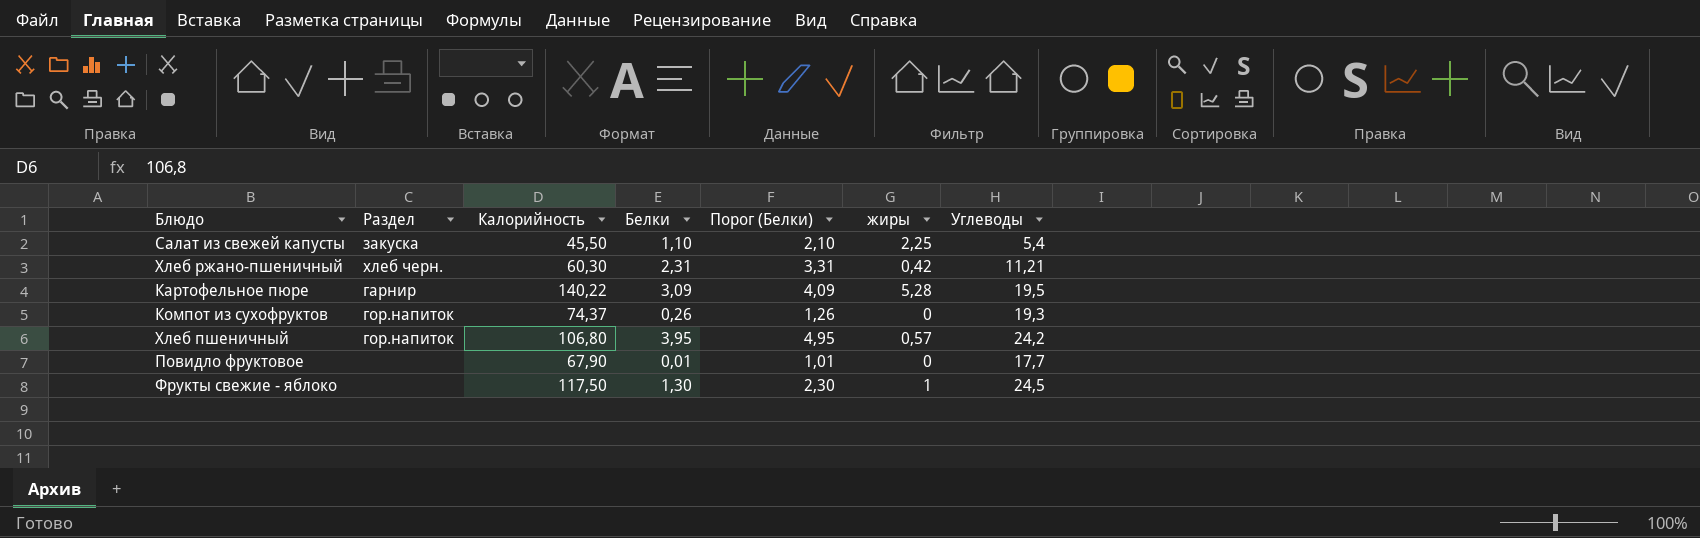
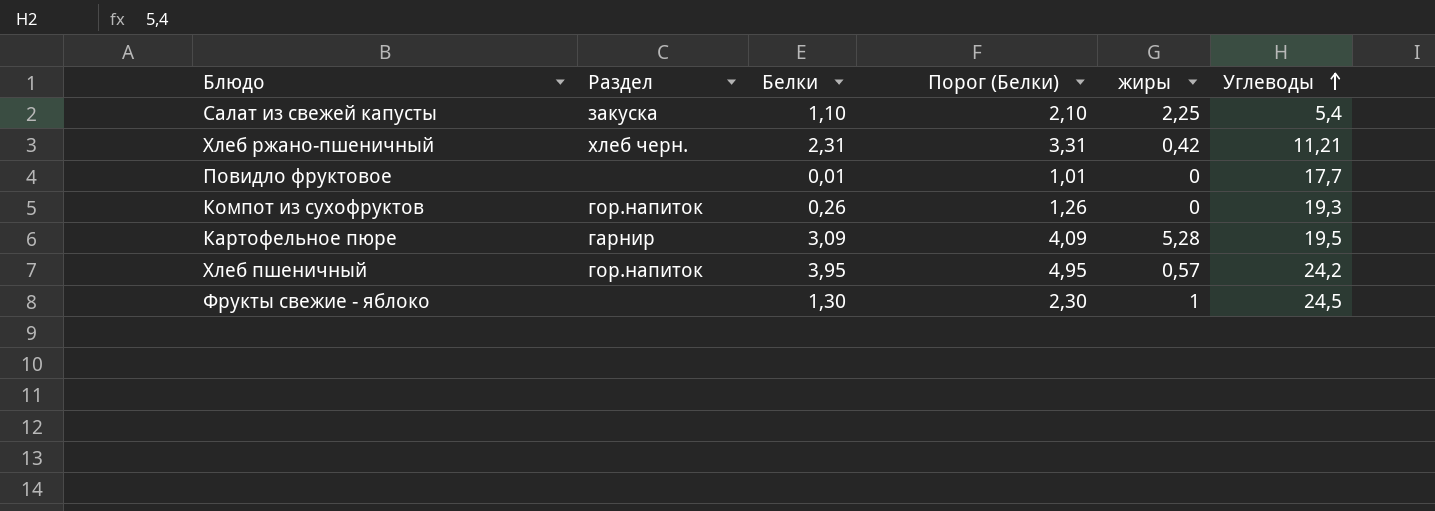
row order: none -> Углеводы ascending
column Калорийность | position: 3 -> none

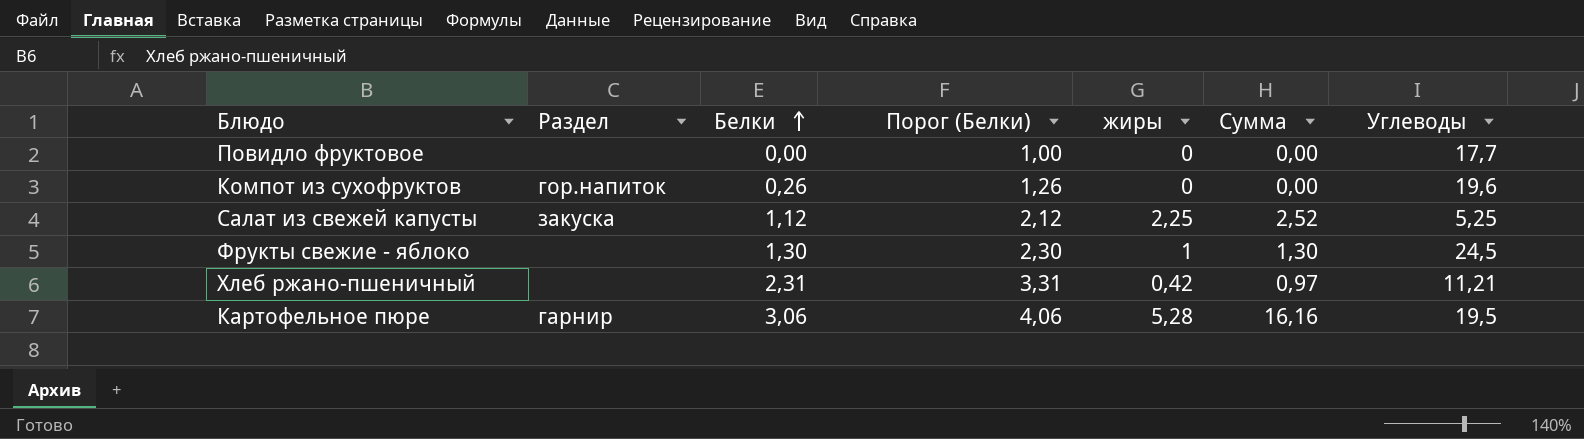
row order: Углеводы ascending -> Белки ascending
column Сумма | formula: none -> [Белки] * [жиры]
row Хлеб пшеничный: гор.напиток | 3,95 | 4,95 | 0,57 | 24,2 -> none
Повидло фруктовое | Белки: 0,01 -> 0,00
Повидло фруктовое | Порог (Белки): 1,01 -> 1,00
Компот из сухофруктов | Углеводы: 19,3 -> 19,6
Салат из свежей капусты | Белки: 1,10 -> 1,12
Салат из свежей капусты | Порог (Белки): 2,10 -> 2,12
Салат из свежей капусты | Углеводы: 5,4 -> 5,25
Хлеб ржано-пшеничный | Раздел: хлеб черн. -> none
Картофельное пюре | Белки: 3,09 -> 3,06
Картофельное пюре | Порог (Белки): 4,09 -> 4,06

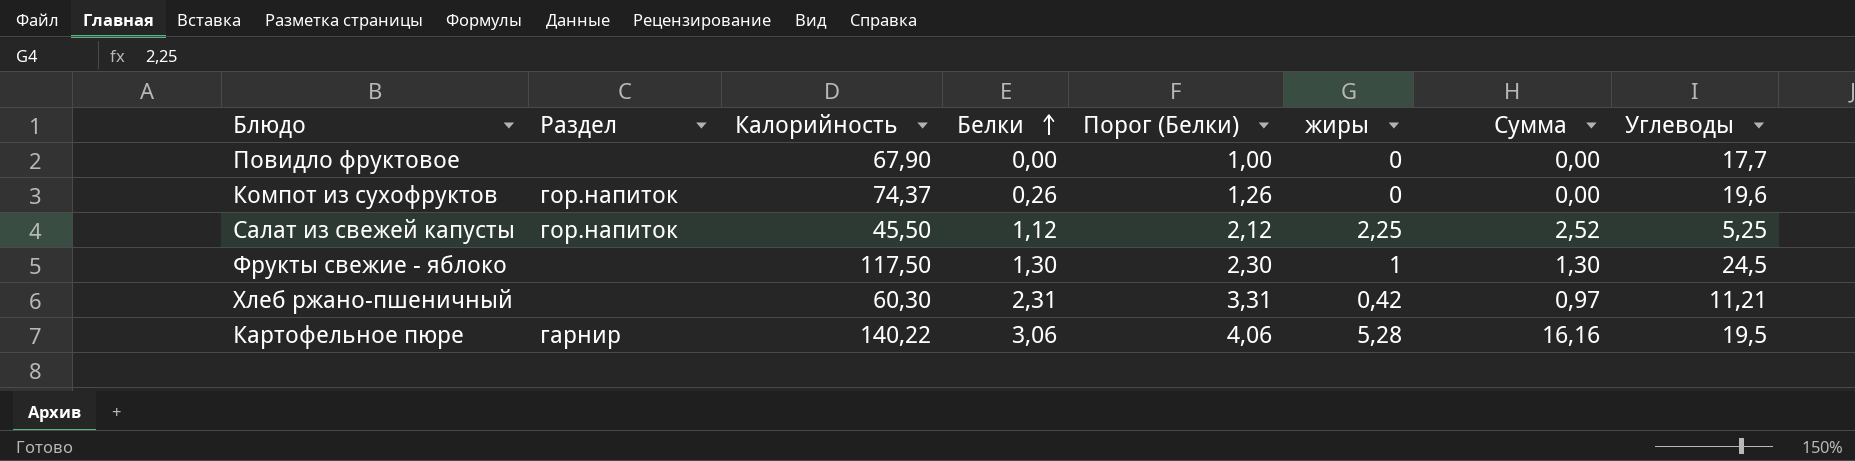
column Калорийность | position: none -> 3
Салат из свежей капусты | Раздел: закуска -> гор.напиток

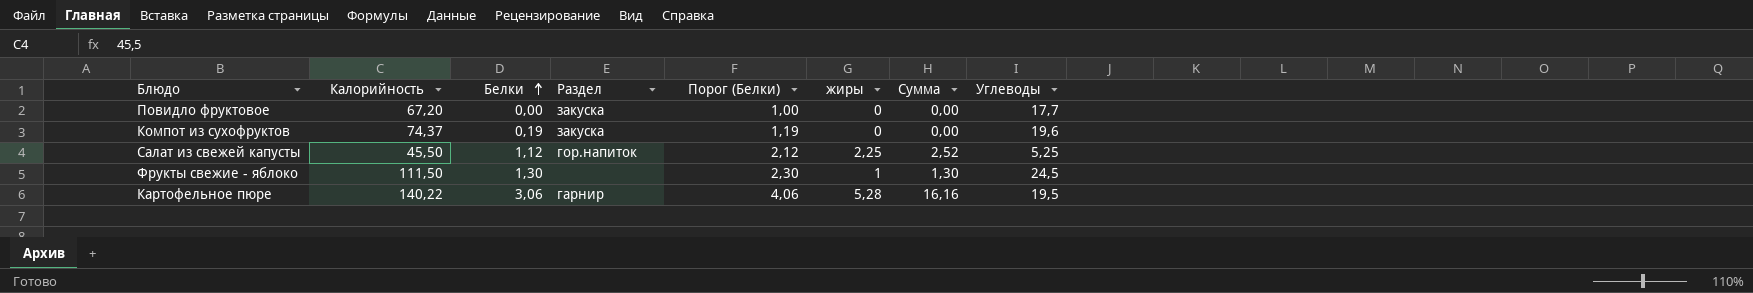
column Раздел | position: 2 -> 4
row Хлеб ржано-пшеничный: none | 60,30 | 2,31 | 3,31 | 0,42 | 0,97 | 11,21 -> none
Повидло фруктовое | Калорийность: 67,90 -> 67,20
Повидло фруктовое | Раздел: none -> закуска
Компот из сухофруктов | Белки: 0,26 -> 0,19
Компот из сухофруктов | Раздел: гор.напиток -> закуска
Компот из сухофруктов | Порог (Белки): 1,26 -> 1,19
Фрукты свежие - яблоко | Калорийность: 117,50 -> 111,50

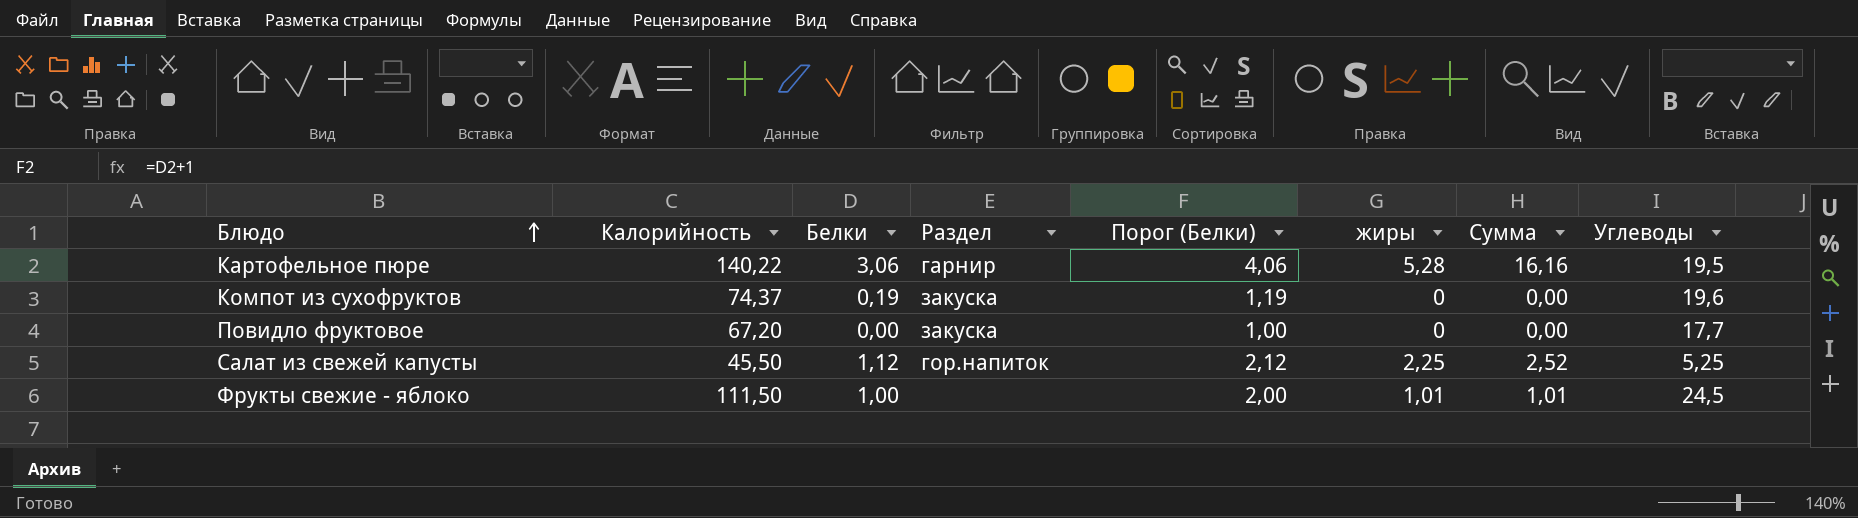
row order: Белки ascending -> Блюдо ascending
Фрукты свежие - яблоко | Белки: 1,30 -> 1,00
Фрукты свежие - яблоко | Порог (Белки): 2,30 -> 2,00
Фрукты свежие - яблоко | жиры: 1 -> 1,01
Фрукты свежие - яблоко | Сумма: 1,30 -> 1,01

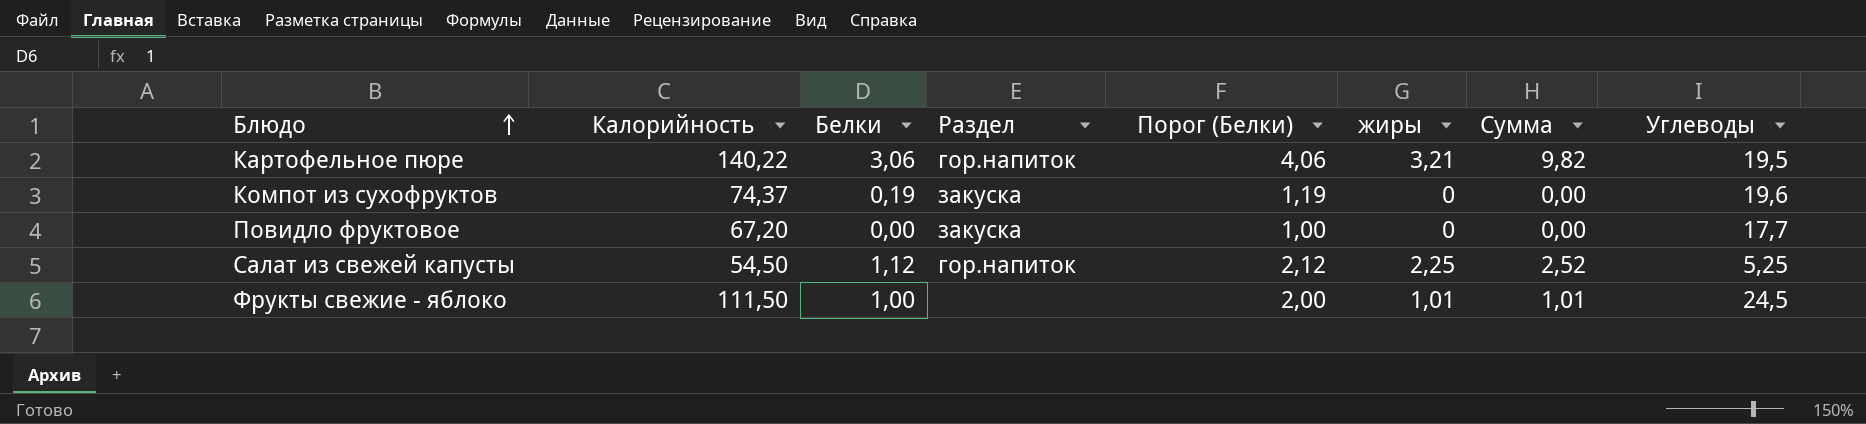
Картофельное пюре | Раздел: гарнир -> гор.напиток
Картофельное пюре | жиры: 5,28 -> 3,21
Картофельное пюре | Сумма: 16,16 -> 9,82
Салат из свежей капусты | Калорийность: 45,50 -> 54,50

